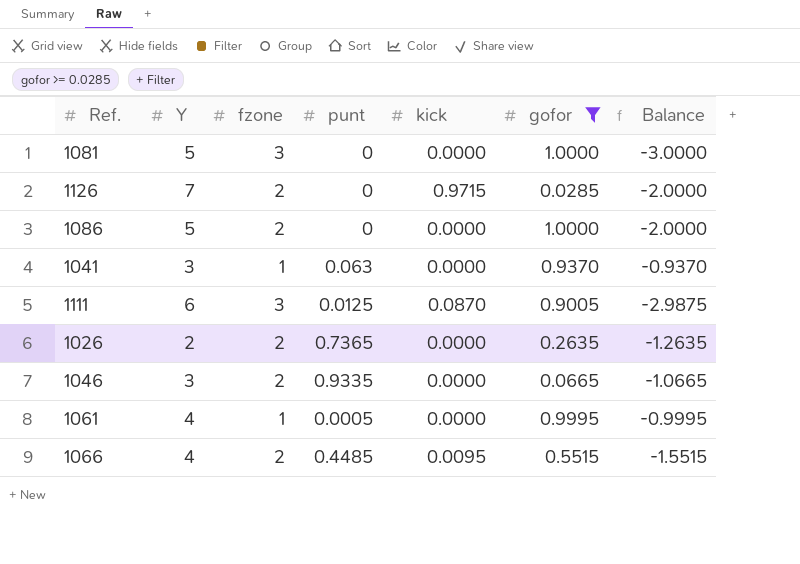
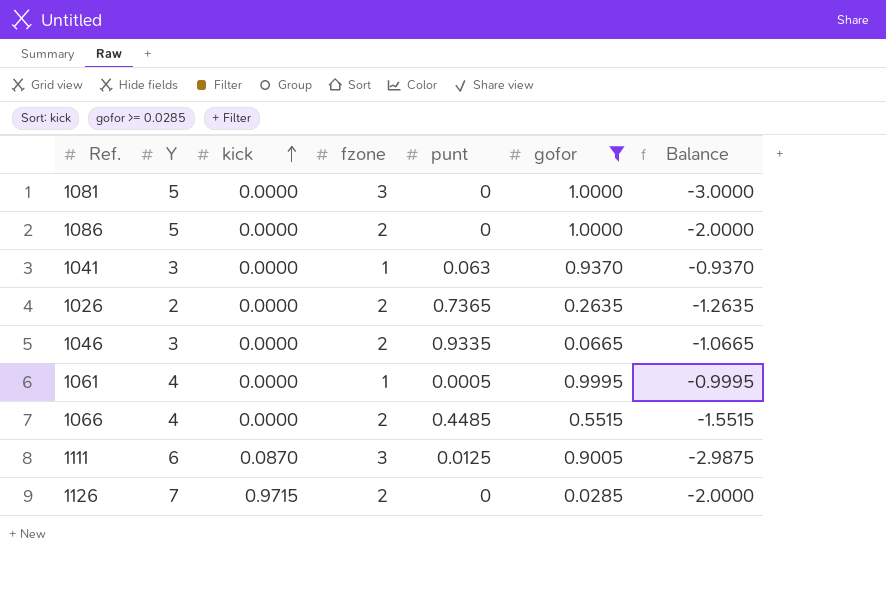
row order: none -> kick ascending
column kick | position: 5 -> 3
1066 | kick: 0.0095 -> 0.0000

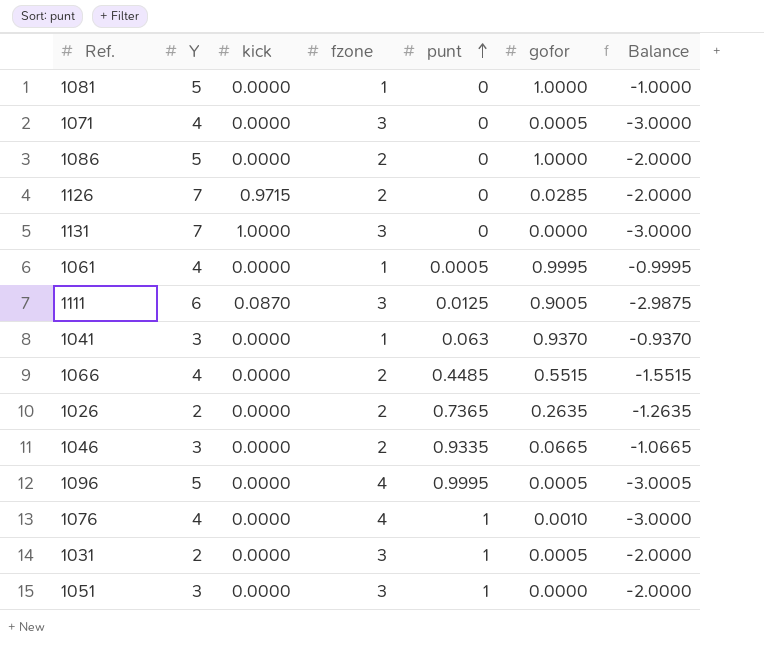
filter: gofor >= 0.0285 -> none
row order: kick ascending -> punt ascending
1081 | fzone: 3 -> 1
1081 | Balance: -3.0000 -> -1.0000

